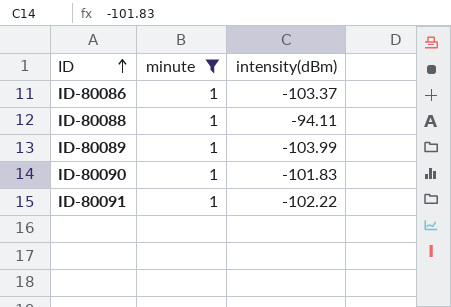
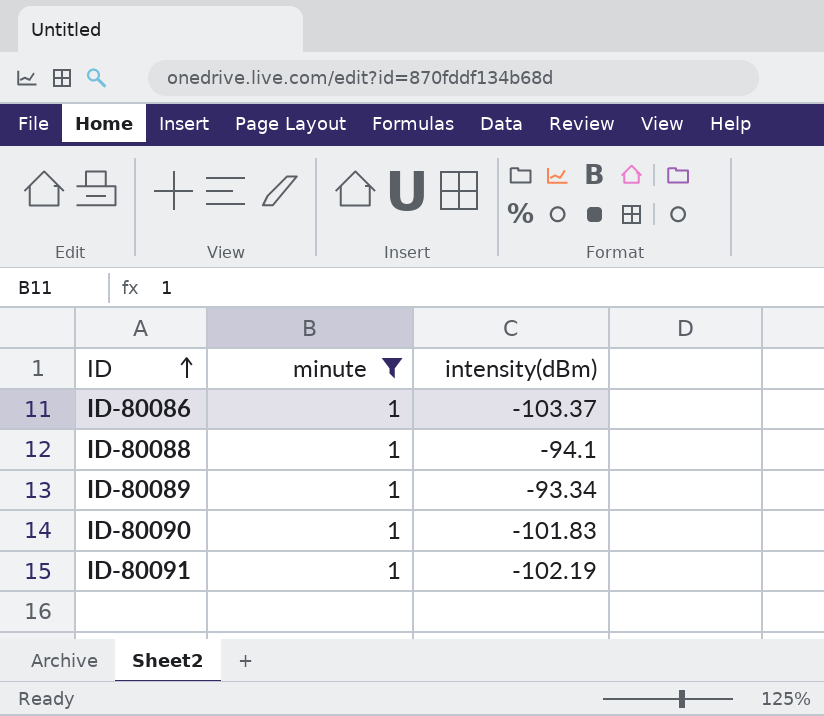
ID-80088 | intensity(dBm): -94.11 -> -94.1
ID-80089 | intensity(dBm): -103.99 -> -93.34
ID-80091 | intensity(dBm): -102.22 -> -102.19

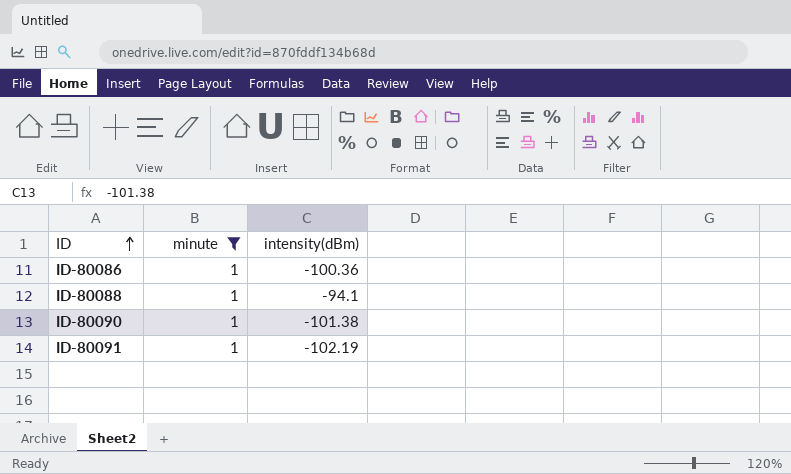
row ID-80089: 1 | -93.34 -> none
ID-80086 | intensity(dBm): -103.37 -> -100.36
ID-80090 | intensity(dBm): -101.83 -> -101.38

